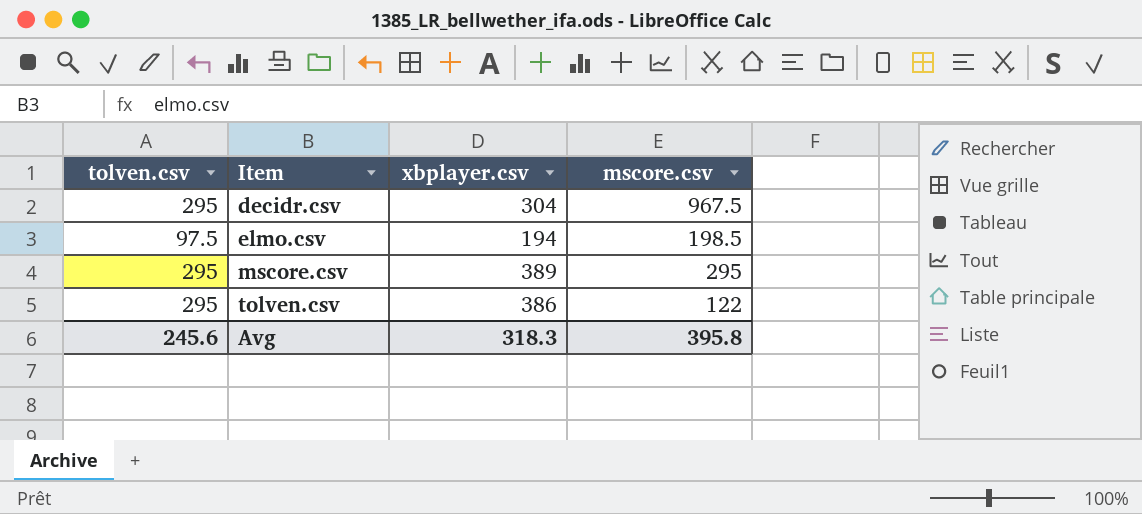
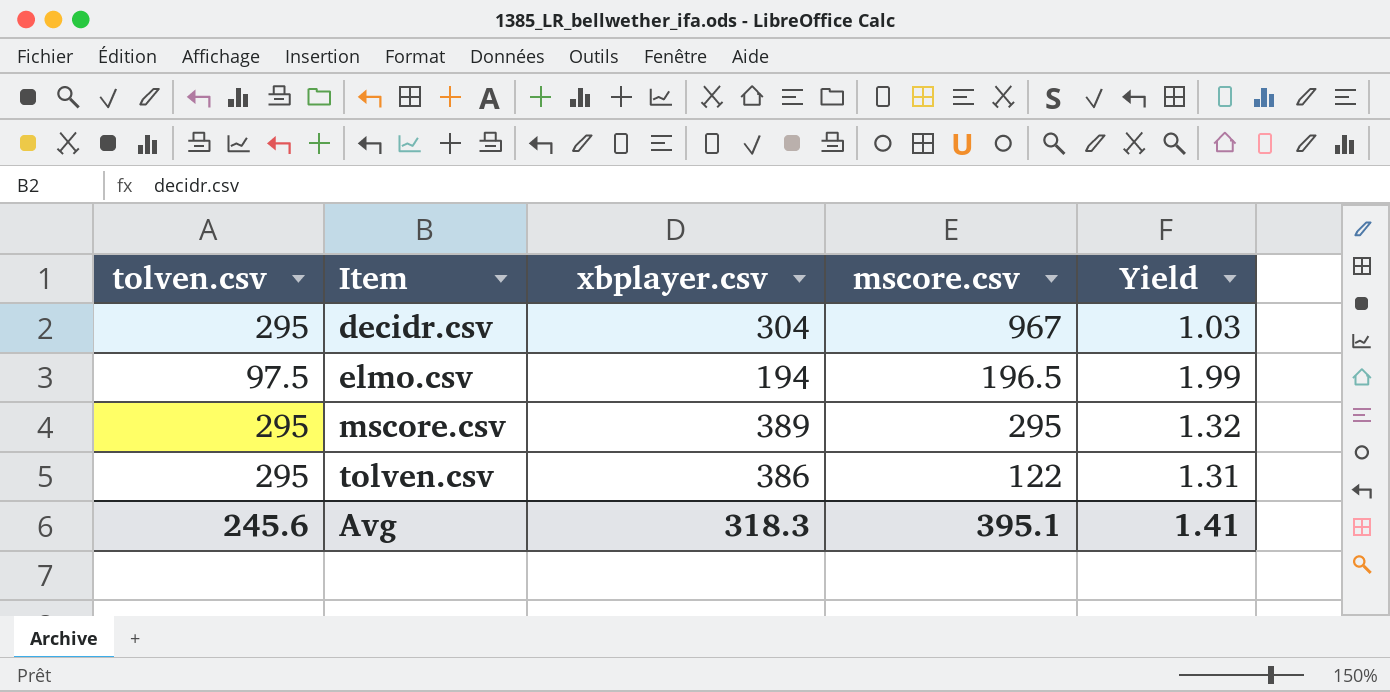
column Yield | formula: none -> [xbplayer.csv] / [tolven.csv]
decidr.csv | mscore.csv: 967.5 -> 967
elmo.csv | mscore.csv: 198.5 -> 196.5
Avg | mscore.csv: 395.8 -> 395.1

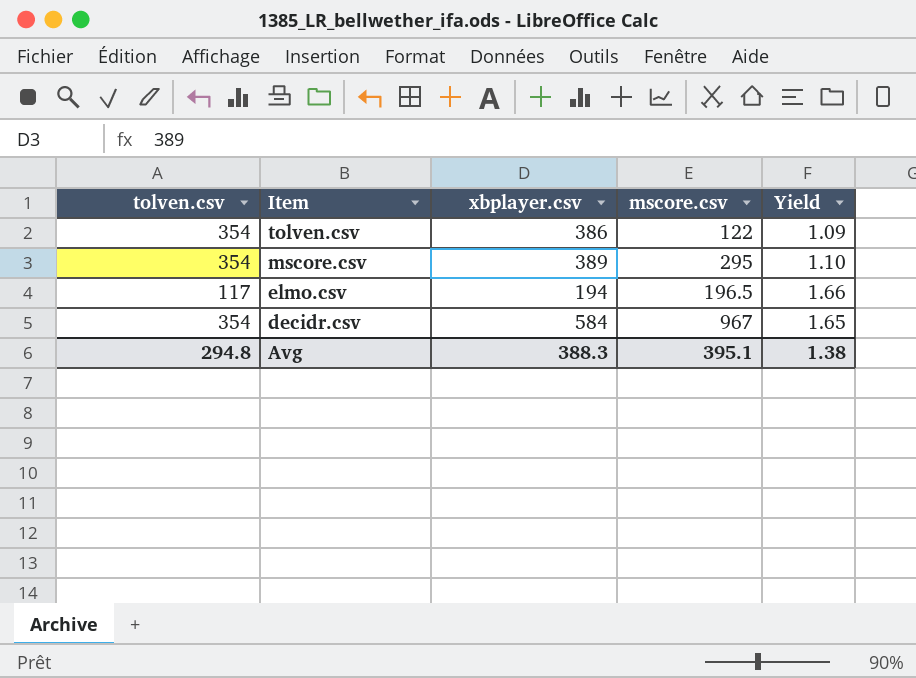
row order: Item ascending -> Item descending
tolven.csv | tolven.csv: 295 -> 354
tolven.csv | Yield: 1.31 -> 1.09
mscore.csv | tolven.csv: 295 -> 354
mscore.csv | Yield: 1.32 -> 1.10
elmo.csv | tolven.csv: 97.5 -> 117
elmo.csv | Yield: 1.99 -> 1.66
decidr.csv | tolven.csv: 295 -> 354
decidr.csv | xbplayer.csv: 304 -> 584
decidr.csv | Yield: 1.03 -> 1.65
Avg | tolven.csv: 245.6 -> 294.8
Avg | xbplayer.csv: 318.3 -> 388.3
Avg | Yield: 1.41 -> 1.38

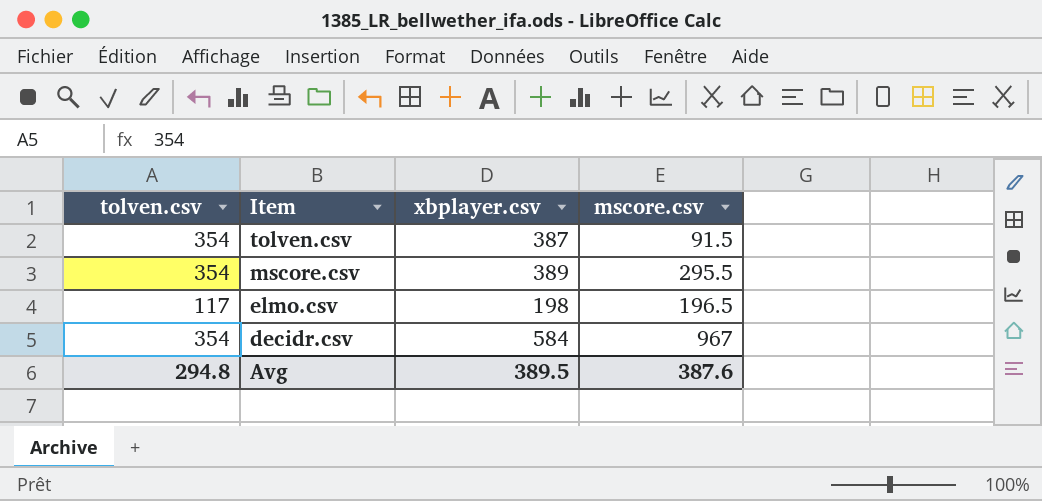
column Yield | formula: [xbplayer.csv] / [tolven.csv] -> none
tolven.csv | xbplayer.csv: 386 -> 387
tolven.csv | mscore.csv: 122 -> 91.5
mscore.csv | mscore.csv: 295 -> 295.5
elmo.csv | xbplayer.csv: 194 -> 198
Avg | xbplayer.csv: 388.3 -> 389.5
Avg | mscore.csv: 395.1 -> 387.6

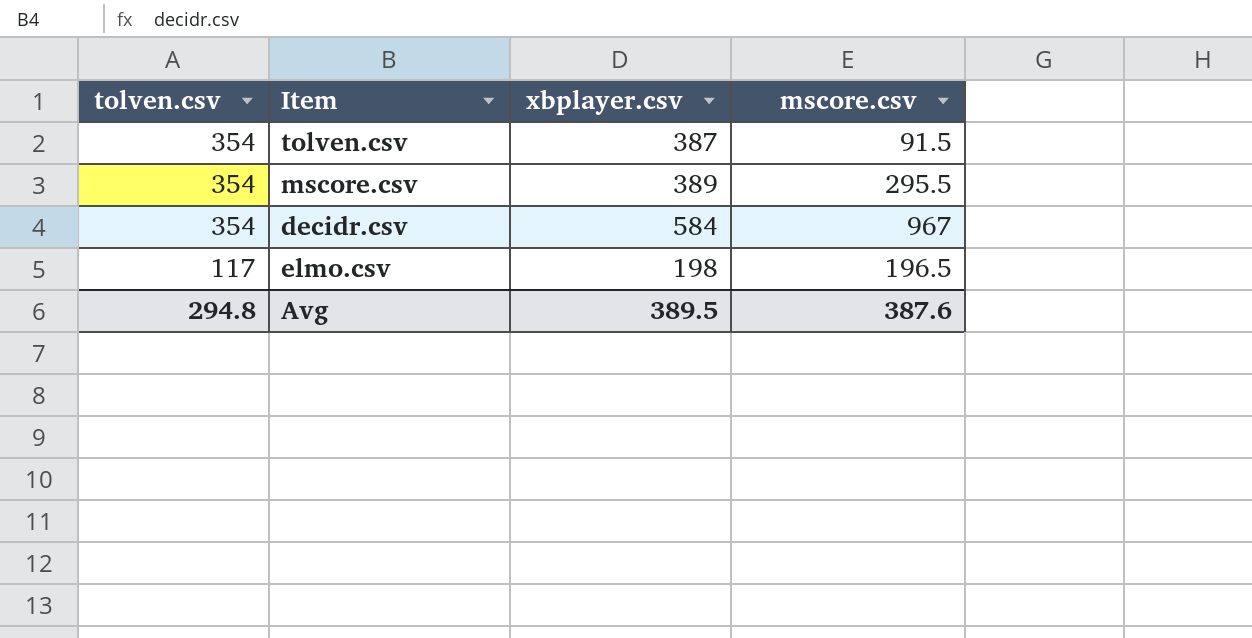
row order: Item descending -> tolven.csv descending

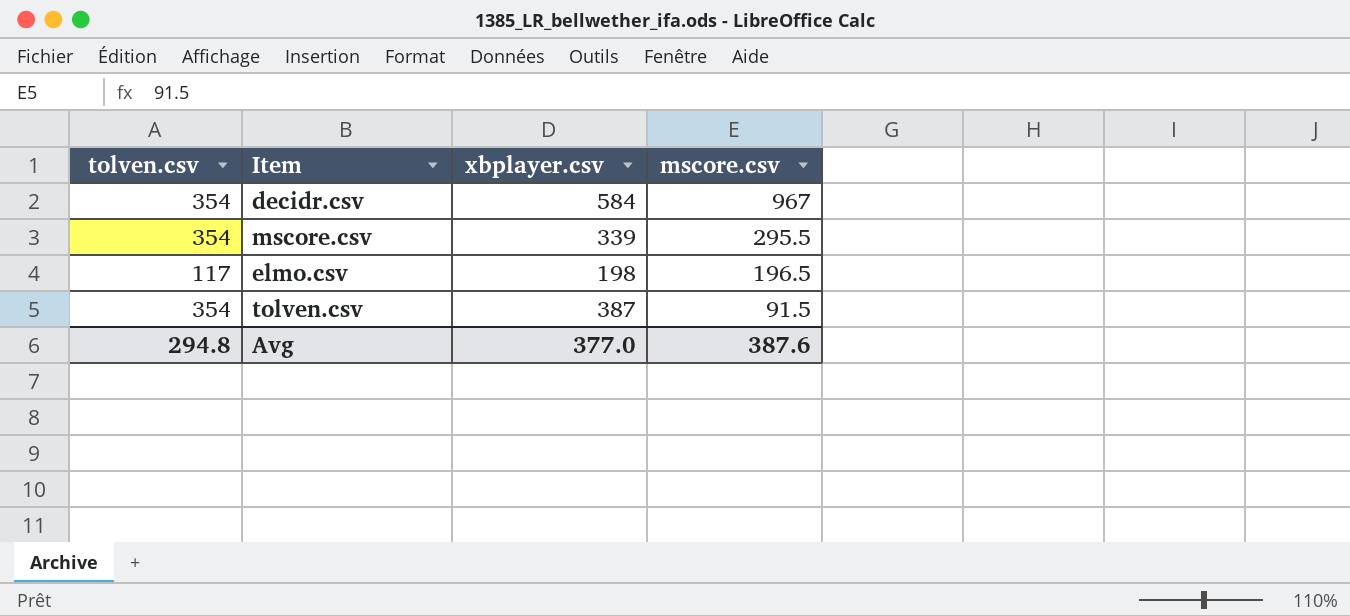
row order: tolven.csv descending -> mscore.csv descending
mscore.csv | xbplayer.csv: 389 -> 339
Avg | xbplayer.csv: 389.5 -> 377.0

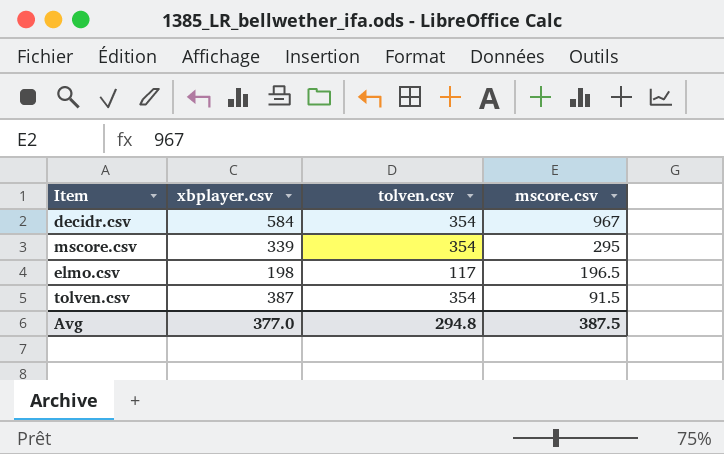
column tolven.csv | position: 1 -> 3
mscore.csv | mscore.csv: 295.5 -> 295
Avg | mscore.csv: 387.6 -> 387.5

